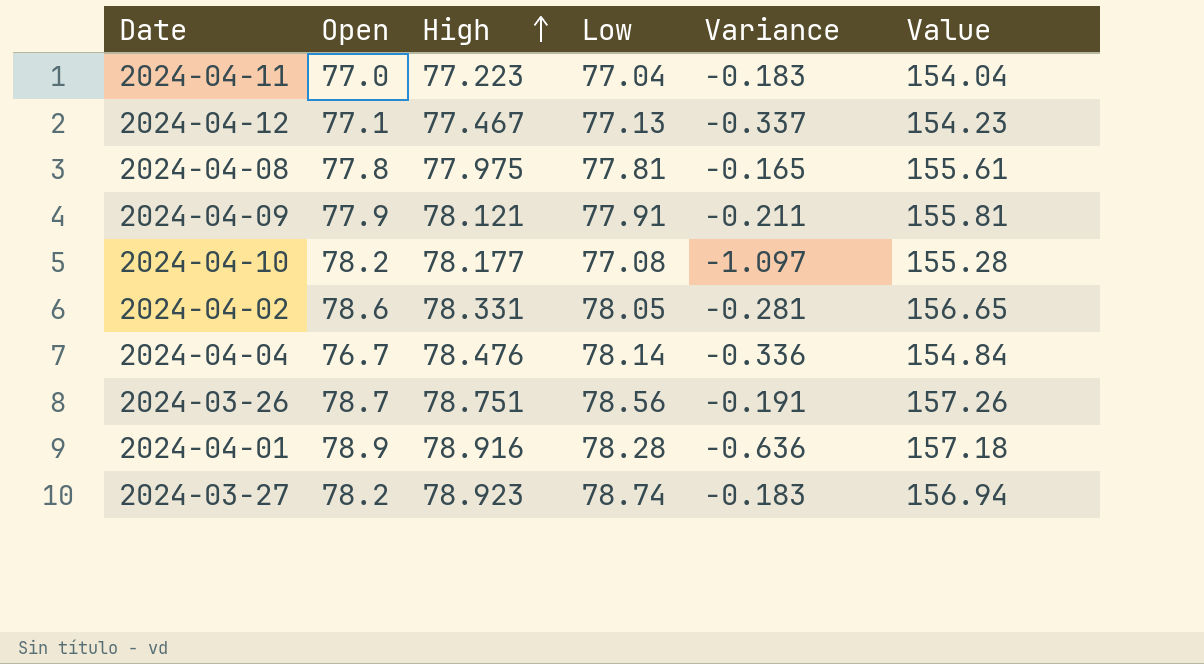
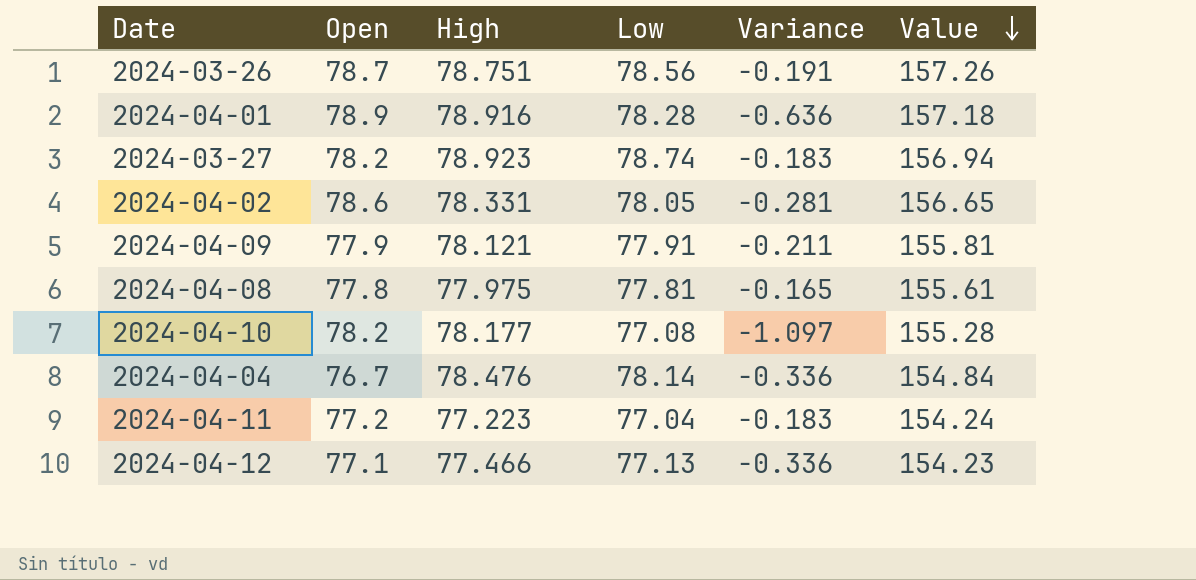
row order: High ascending -> Value descending
2024-04-11 | Open: 77.0 -> 77.2
2024-04-11 | Value: 154.04 -> 154.24
2024-04-12 | High: 77.467 -> 77.466
2024-04-12 | Variance: -0.337 -> -0.336

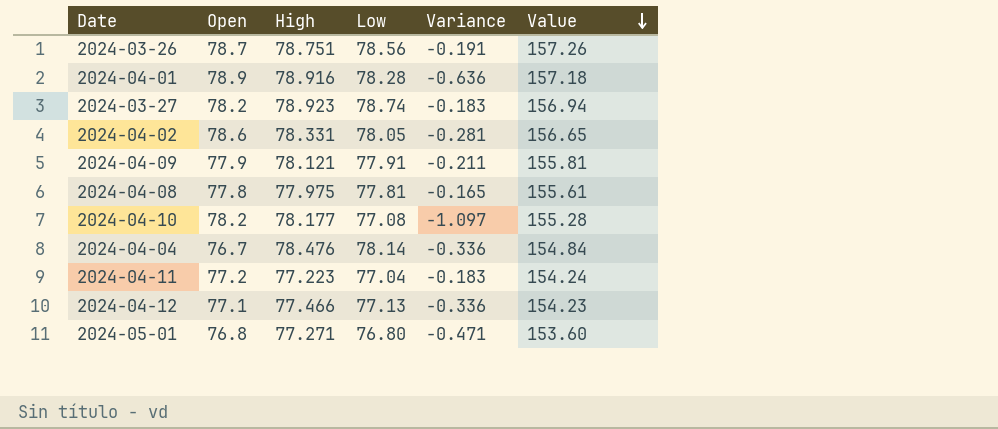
row 2024-05-01: none -> 76.8 | 77.271 | 76.80 | -0.471 | 153.60

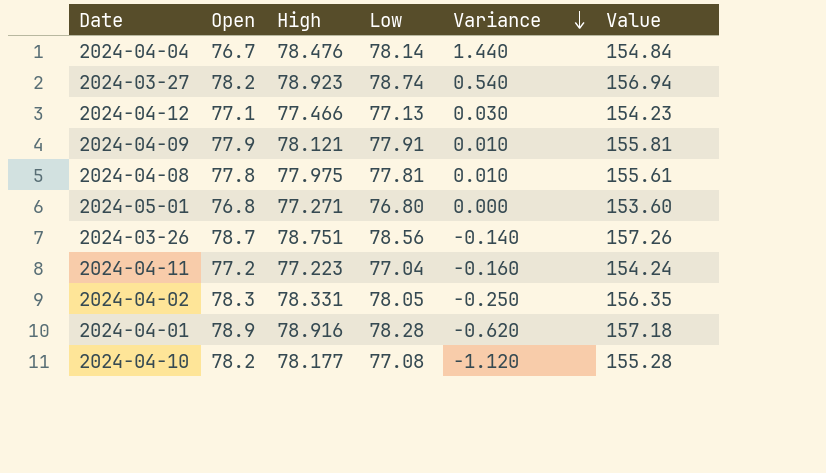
row order: Value descending -> Variance descending
column Variance | formula: [Low] - [High] -> [Low] - [Open]
2024-04-02 | Open: 78.6 -> 78.3
2024-04-02 | Value: 156.65 -> 156.35

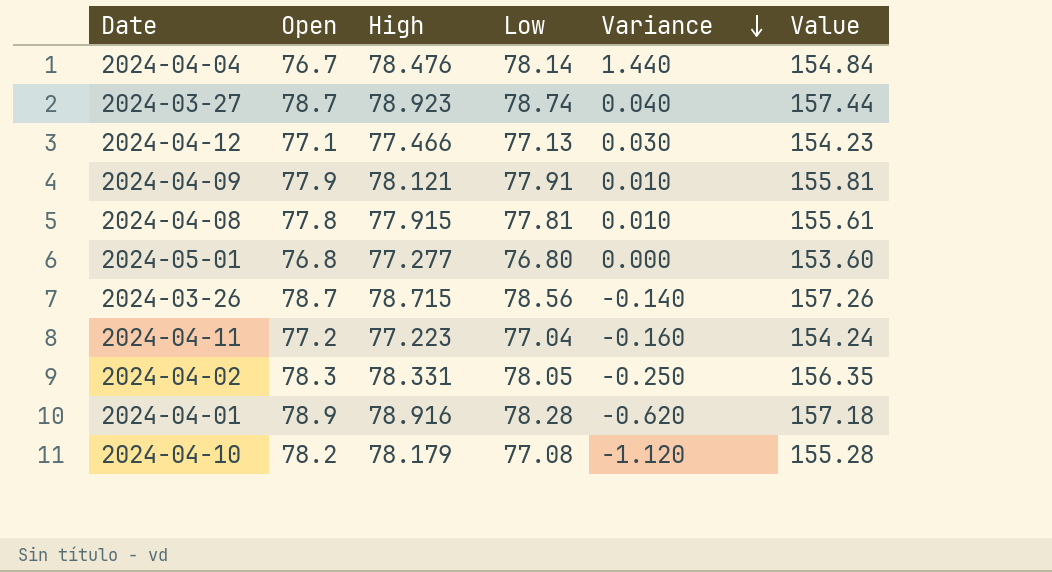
2024-03-27 | Open: 78.2 -> 78.7
2024-03-27 | Variance: 0.540 -> 0.040
2024-03-27 | Value: 156.94 -> 157.44
2024-04-08 | High: 77.975 -> 77.915
2024-05-01 | High: 77.271 -> 77.277
2024-03-26 | High: 78.751 -> 78.715
2024-04-10 | High: 78.177 -> 78.179

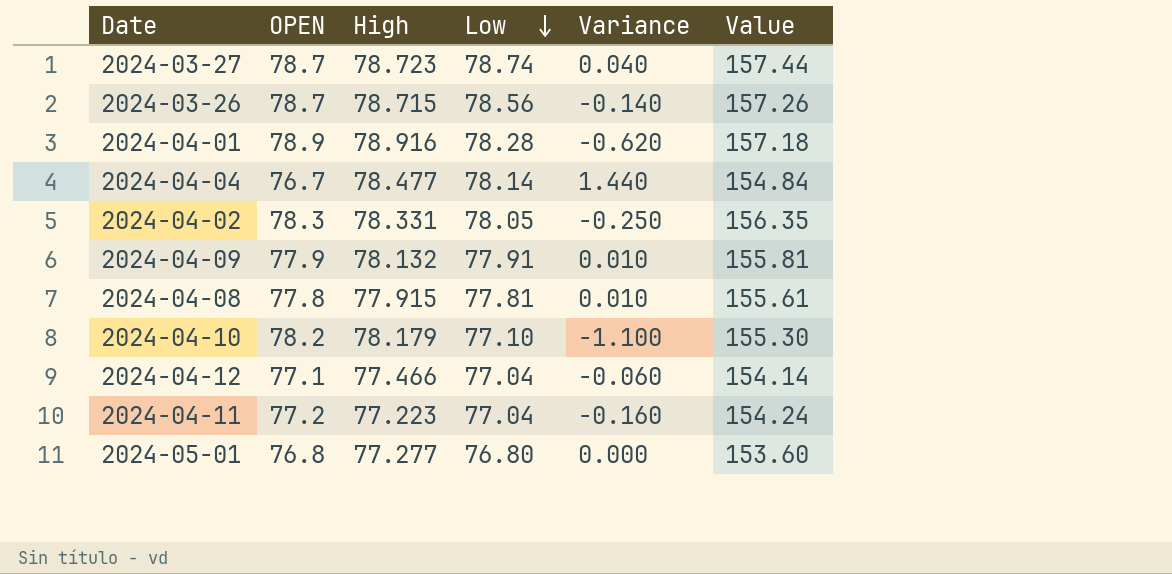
row order: Variance descending -> Low descending
column name: Open -> OPEN
2024-03-27 | High: 78.923 -> 78.723
2024-04-04 | High: 78.476 -> 78.477
2024-04-09 | High: 78.121 -> 78.132
2024-04-10 | Low: 77.08 -> 77.10
2024-04-10 | Variance: -1.120 -> -1.100
2024-04-10 | Value: 155.28 -> 155.30
2024-04-12 | Low: 77.13 -> 77.04
2024-04-12 | Variance: 0.030 -> -0.060
2024-04-12 | Value: 154.23 -> 154.14

